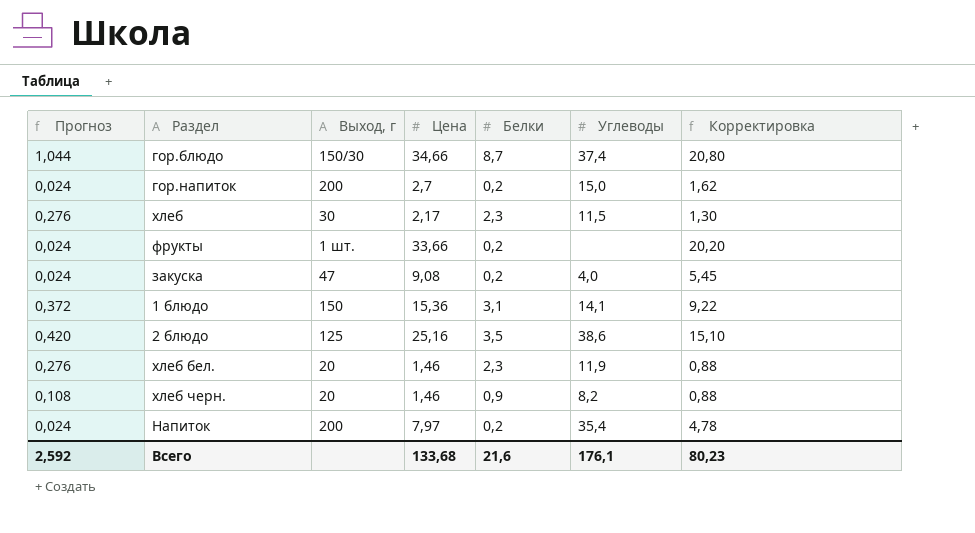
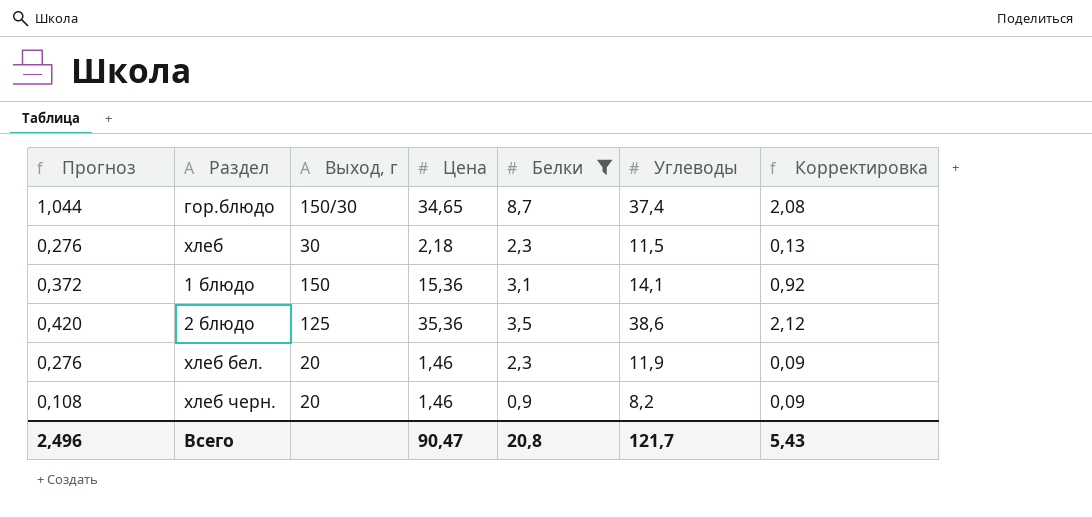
filter: none -> Белки != 0,2
column Корректировка | formula: [Цена] * 0,6 -> [Цена] * 0,06
гор.блюдо | Цена: 34,66 -> 34,65
хлеб | Цена: 2,17 -> 2,18
2 блюдо | Цена: 25,16 -> 35,36
Всего | Прогноз: 2,592 -> 2,496
Всего | Цена: 133,68 -> 90,47
Всего | Белки: 21,6 -> 20,8
Всего | Углеводы: 176,1 -> 121,7
Всего | Корректировка: 80,23 -> 5,43

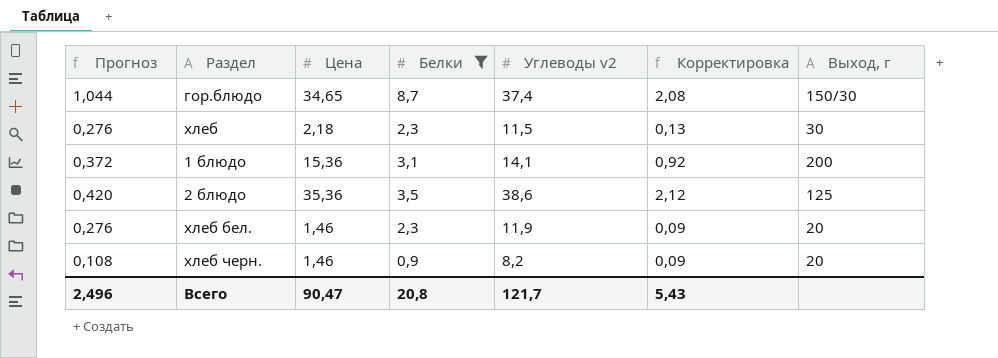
column name: Углеводы -> Углеводы v2
column Выход, г | position: 3 -> 7
1 блюдо | Выход, г: 150 -> 200

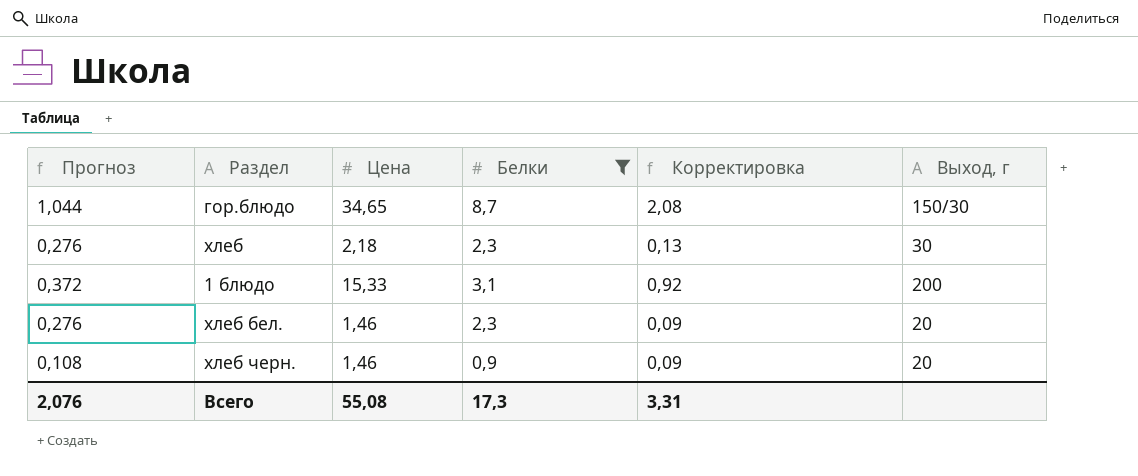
column Углеводы v2 | position: 5 -> none
row 2 блюдо: 0,420 | 35,36 | 3,5 | 38,6 | 2,12 | 125 -> none
1 блюдо | Цена: 15,36 -> 15,33
Всего | Прогноз: 2,496 -> 2,076
Всего | Цена: 90,47 -> 55,08
Всего | Белки: 20,8 -> 17,3
Всего | Корректировка: 5,43 -> 3,31

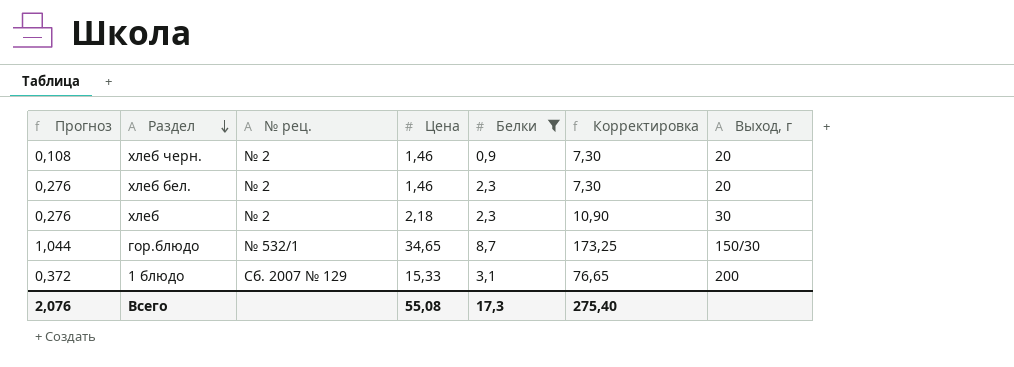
row order: none -> Раздел descending
column № рец. | position: none -> 3
column Корректировка | formula: [Цена] * 0,06 -> [Цена] * 5
Всего | Корректировка: 3,31 -> 275,40

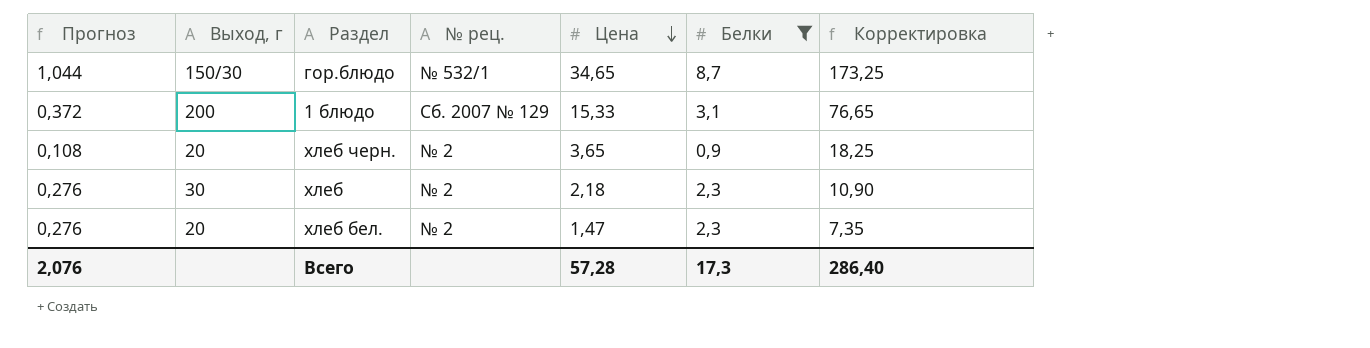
row order: Раздел descending -> Цена descending
column Выход, г | position: 7 -> 2
хлеб черн. | Цена: 1,46 -> 3,65
хлеб черн. | Корректировка: 7,30 -> 18,25
хлеб бел. | Цена: 1,46 -> 1,47
хлеб бел. | Корректировка: 7,30 -> 7,35
Всего | Цена: 55,08 -> 57,28
Всего | Корректировка: 275,40 -> 286,40

